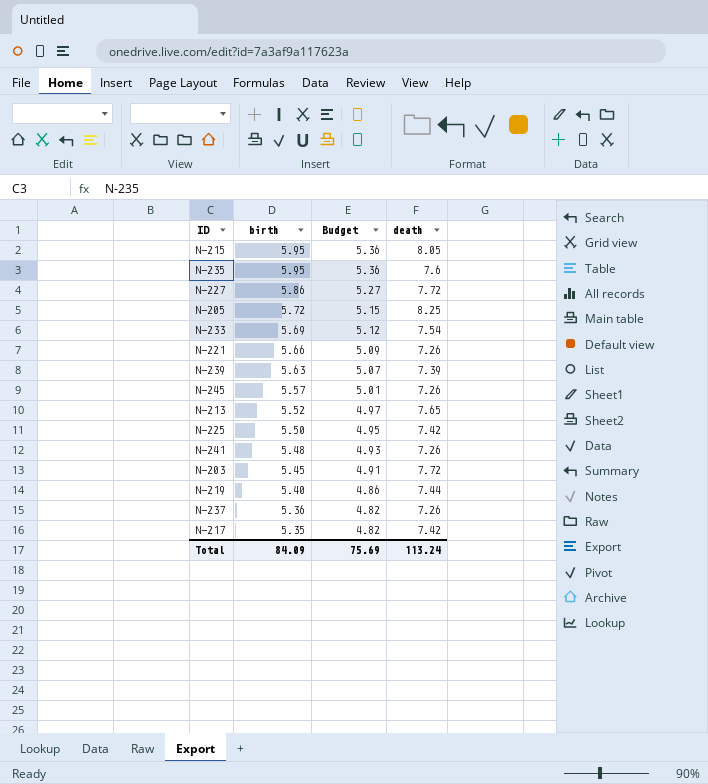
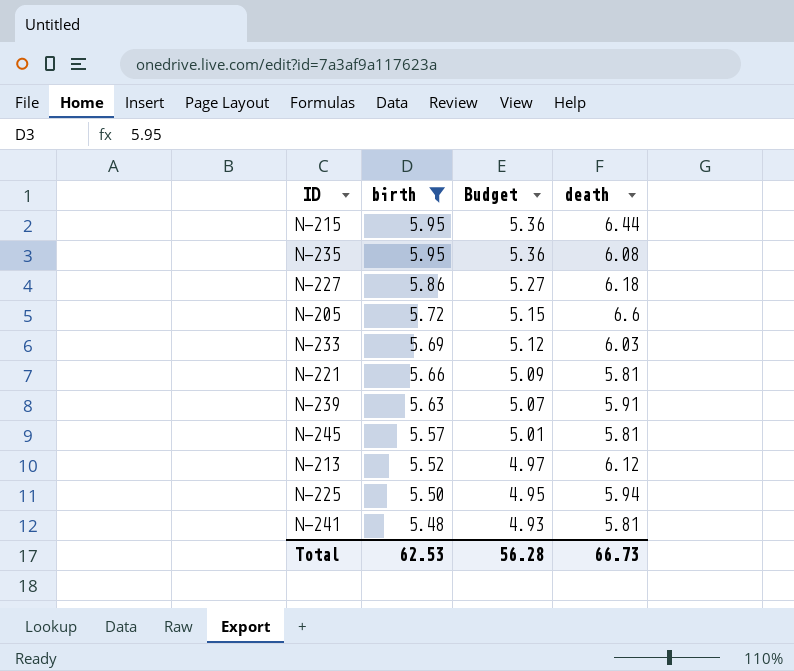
filter: none -> birth >= 5.48
N-215 | death: 8.05 -> 6.44
N-235 | death: 7.6 -> 6.08
N-227 | death: 7.72 -> 6.18
N-205 | death: 8.25 -> 6.6
N-233 | death: 7.54 -> 6.03
N-221 | death: 7.26 -> 5.81
N-239 | death: 7.39 -> 5.91
N-245 | death: 7.26 -> 5.81
N-213 | death: 7.65 -> 6.12
N-225 | death: 7.42 -> 5.94
N-241 | death: 7.26 -> 5.81
Total | birth: 84.09 -> 62.53
Total | Budget: 75.69 -> 56.28
Total | death: 113.24 -> 66.73

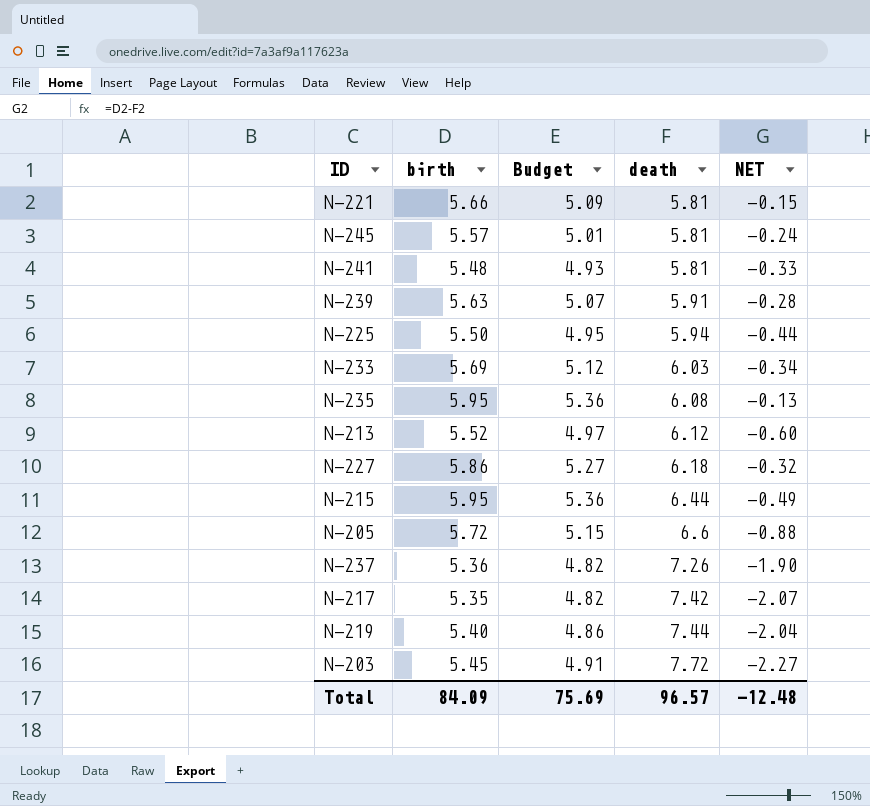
filter: birth >= 5.48 -> none
row order: birth descending -> death ascending
column NET | formula: none -> [birth] - [death]
Total | birth: 62.53 -> 84.09
Total | Budget: 56.28 -> 75.69
Total | death: 66.73 -> 96.57

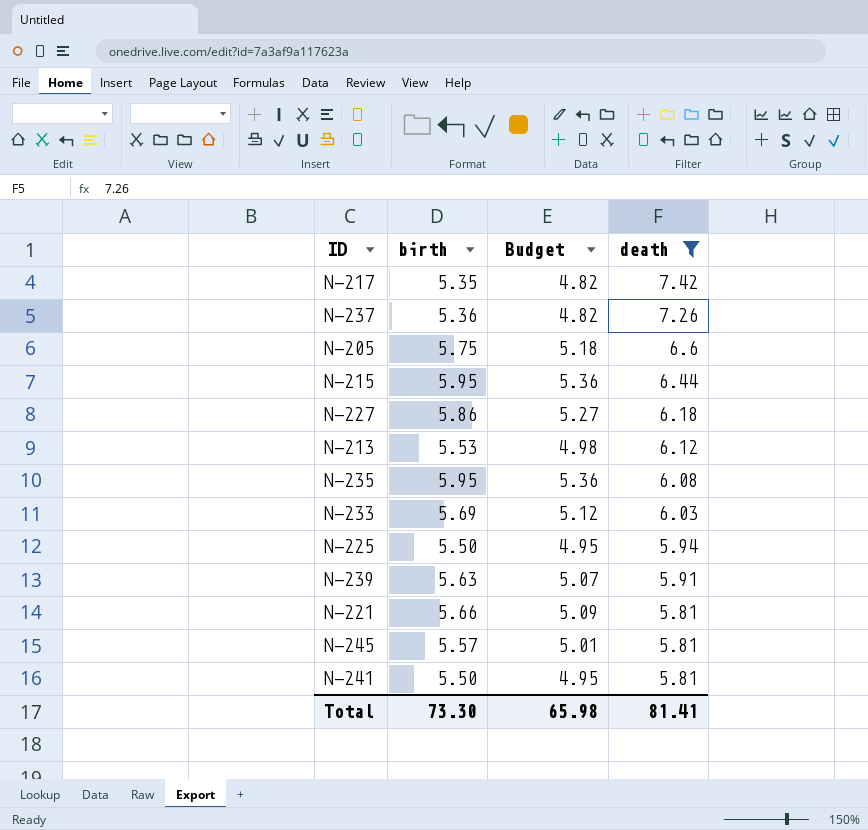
filter: none -> death <= 7.42
row order: death ascending -> death descending
column NET | formula: [birth] - [death] -> none
N-205 | birth: 5.72 -> 5.75
N-205 | Budget: 5.15 -> 5.18
N-213 | birth: 5.52 -> 5.53
N-213 | Budget: 4.97 -> 4.98
N-241 | birth: 5.48 -> 5.50
N-241 | Budget: 4.93 -> 4.95
Total | birth: 84.09 -> 73.30
Total | Budget: 75.69 -> 65.98
Total | death: 96.57 -> 81.41

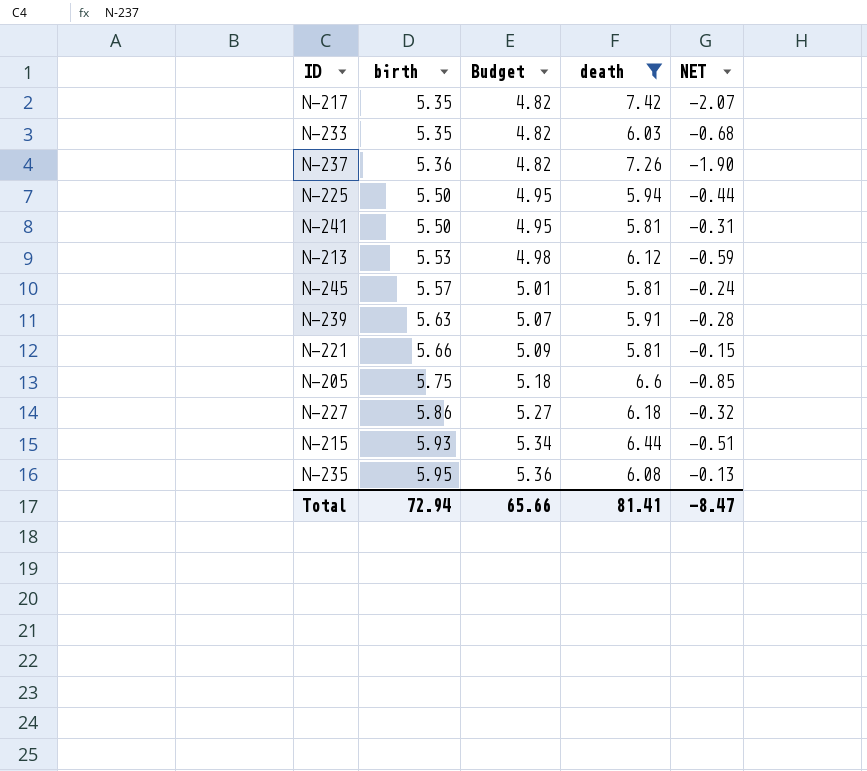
row order: death descending -> birth ascending
column NET | formula: none -> [birth] - [death]
N-233 | birth: 5.69 -> 5.35
N-233 | Budget: 5.12 -> 4.82
N-215 | birth: 5.95 -> 5.93
N-215 | Budget: 5.36 -> 5.34
Total | birth: 73.30 -> 72.94
Total | Budget: 65.98 -> 65.66

